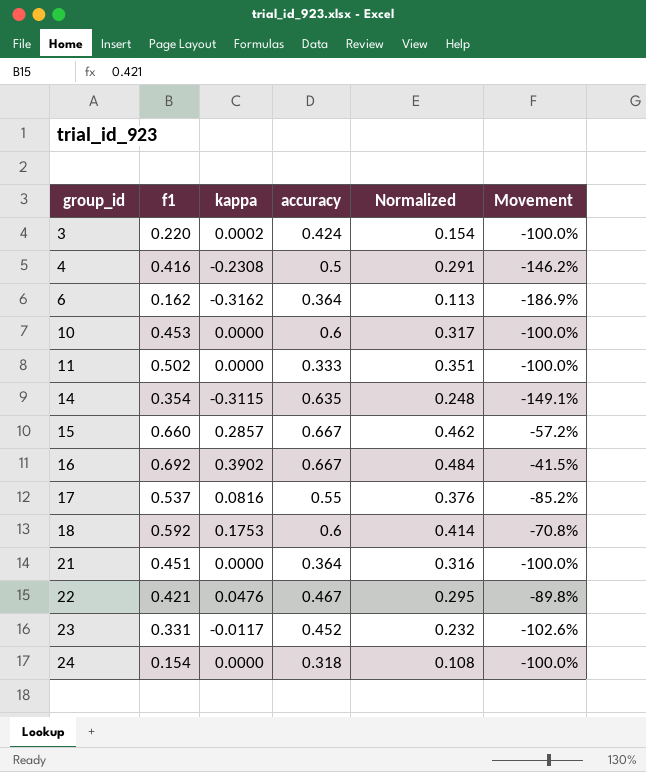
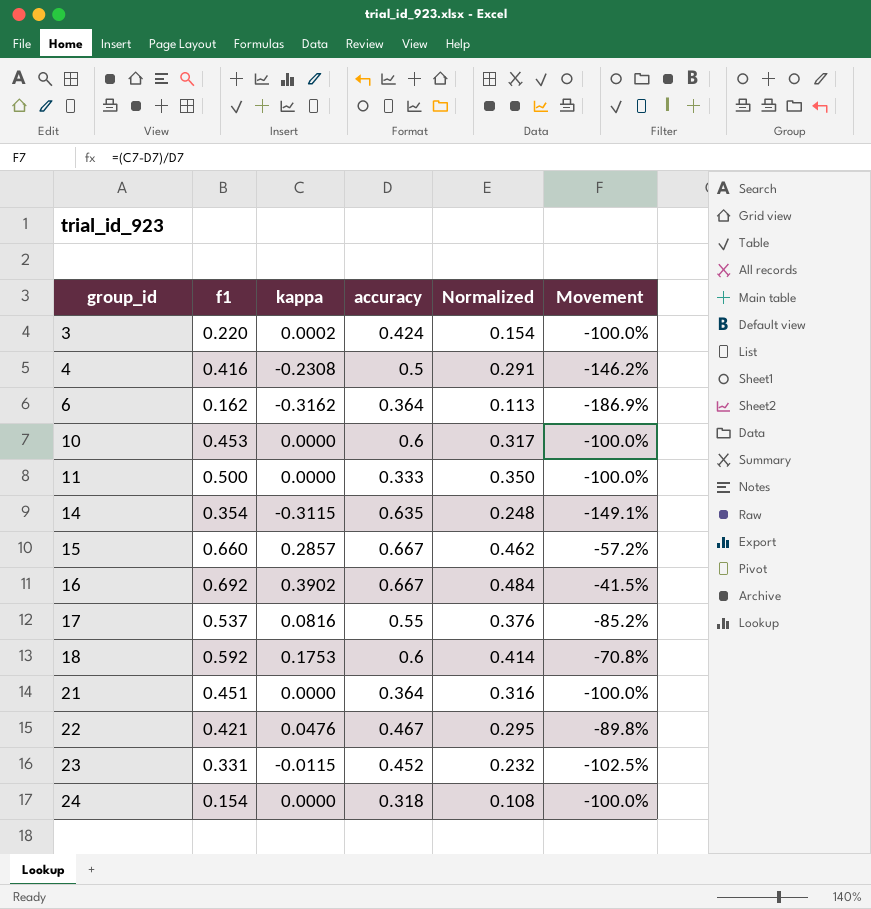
11 | f1: 0.502 -> 0.500
11 | Normalized: 0.351 -> 0.350
23 | kappa: -0.0117 -> -0.0115
23 | Movement: -102.6% -> -102.5%

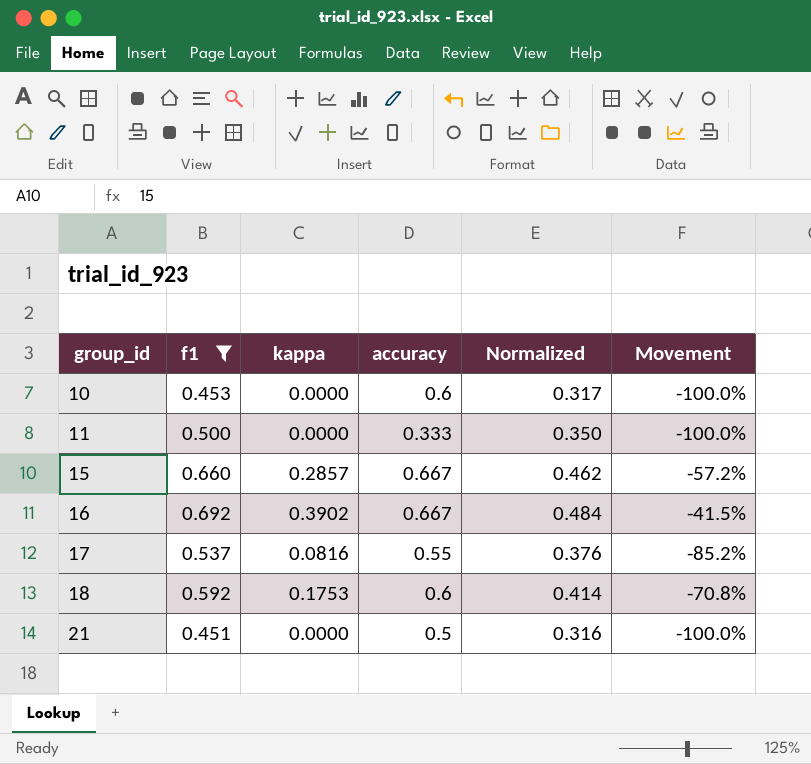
filter: none -> f1 >= 0.451
21 | accuracy: 0.364 -> 0.5

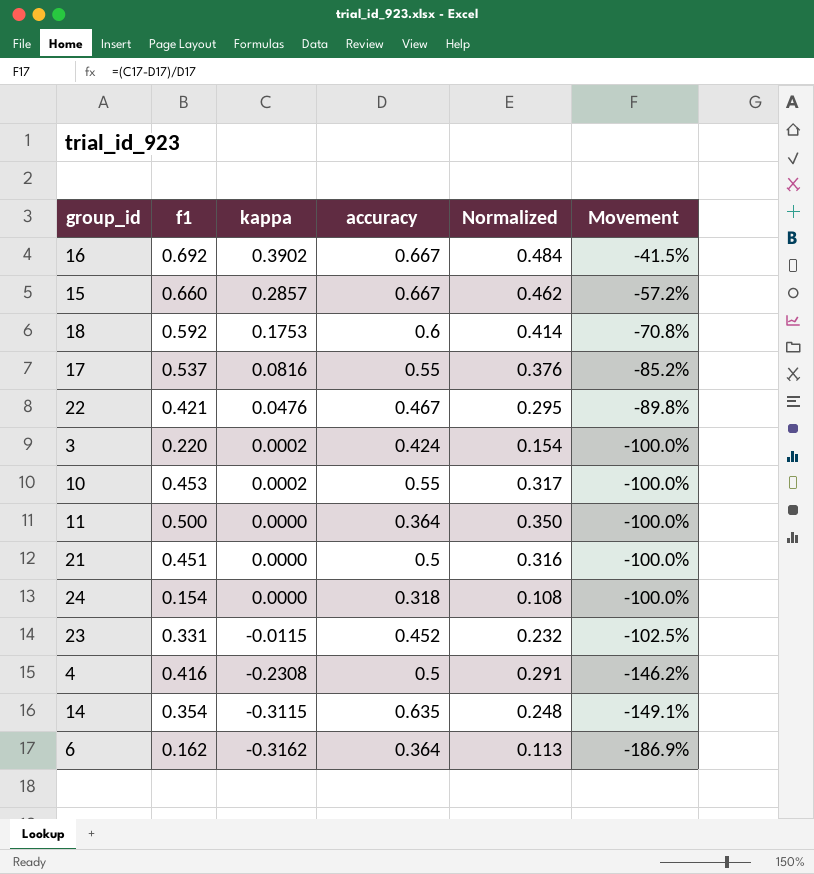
filter: f1 >= 0.451 -> none
row order: group_id ascending -> kappa descending
10 | kappa: 0.0000 -> 0.0002
10 | accuracy: 0.6 -> 0.55
11 | accuracy: 0.333 -> 0.364

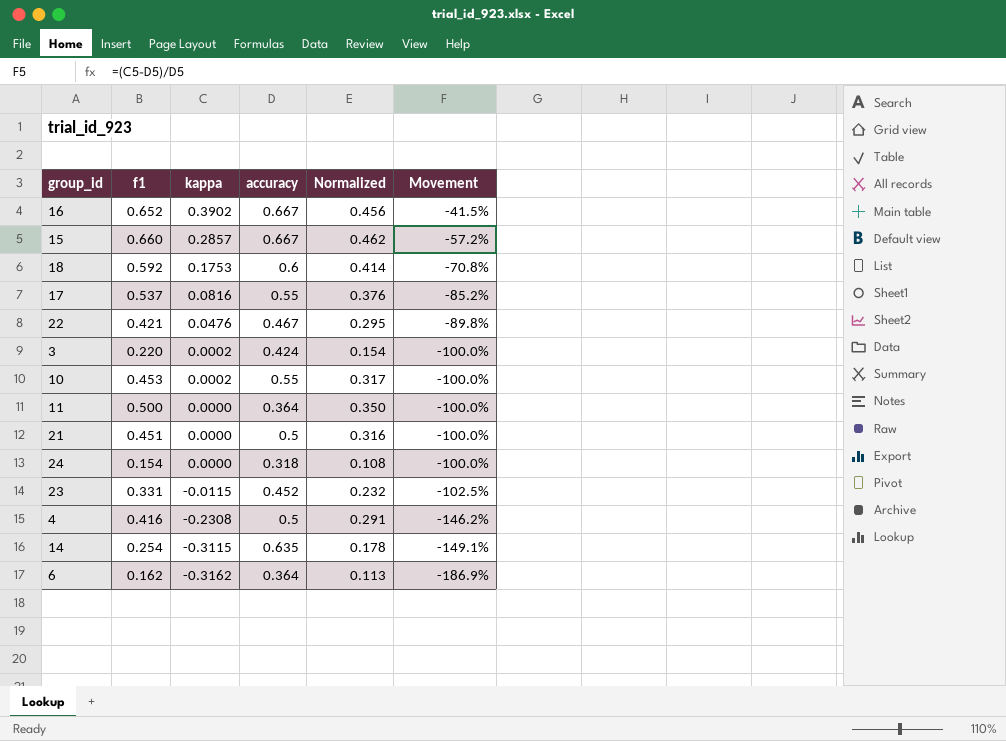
16 | f1: 0.692 -> 0.652
16 | Normalized: 0.484 -> 0.456
14 | f1: 0.354 -> 0.254
14 | Normalized: 0.248 -> 0.178

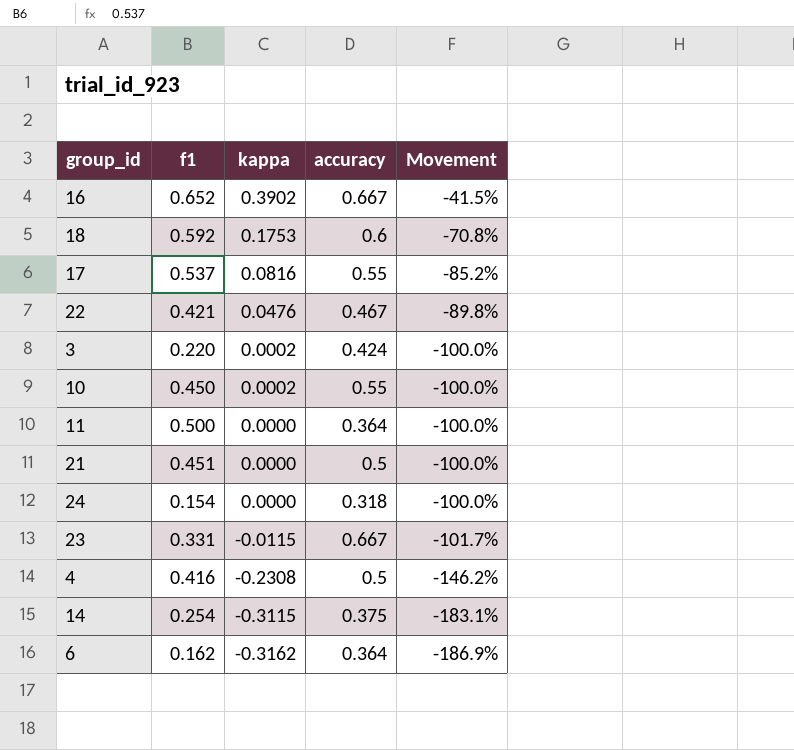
column Normalized | formula: [f1] * 0.7 -> none
row 15: 0.660 | 0.2857 | 0.667 | 0.462 | -57.2% -> none
10 | f1: 0.453 -> 0.450
23 | accuracy: 0.452 -> 0.667
23 | Movement: -102.5% -> -101.7%
14 | accuracy: 0.635 -> 0.375
14 | Movement: -149.1% -> -183.1%

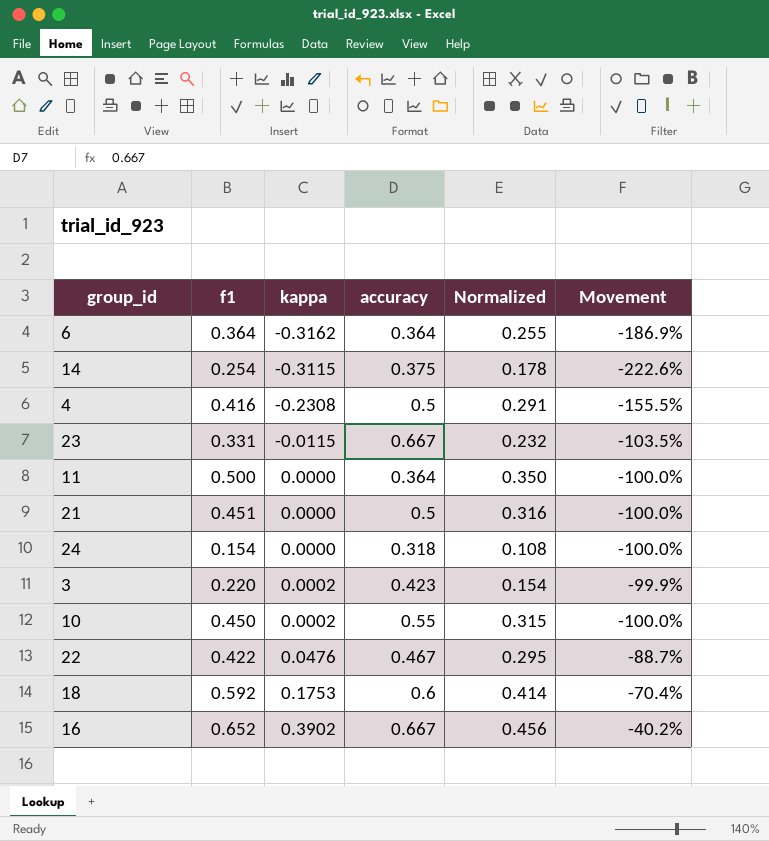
row order: kappa descending -> kappa ascending
column Normalized | formula: none -> [f1] * 0.7
column Movement | formula: ([kappa] - [accuracy]) / [accuracy] -> ([kappa] - [f1]) / [f1]
row 17: 0.537 | 0.0816 | 0.55 | -85.2% -> none
6 | f1: 0.162 -> 0.364
3 | accuracy: 0.424 -> 0.423
22 | f1: 0.421 -> 0.422

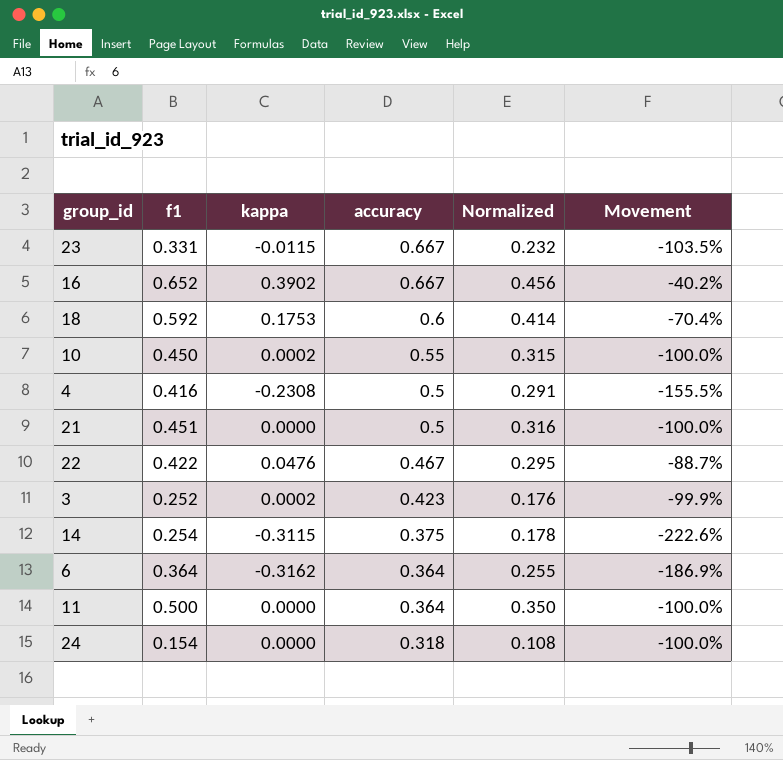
row order: kappa ascending -> accuracy descending
3 | f1: 0.220 -> 0.252
3 | Normalized: 0.154 -> 0.176

